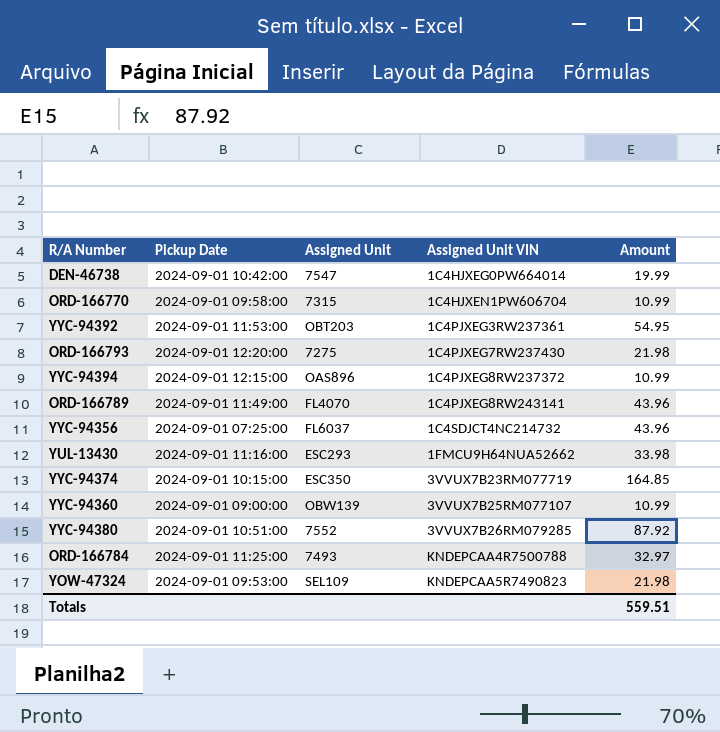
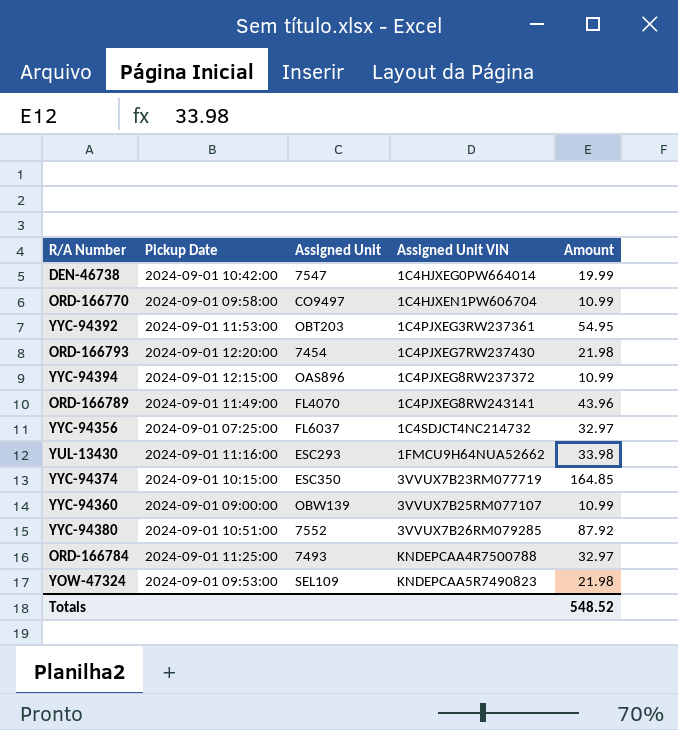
ORD-166770 | Assigned Unit: 7315 -> CO9497
ORD-166793 | Assigned Unit: 7275 -> 7454
YYC-94356 | Amount: 43.96 -> 32.97
Totals | Amount: 559.51 -> 548.52

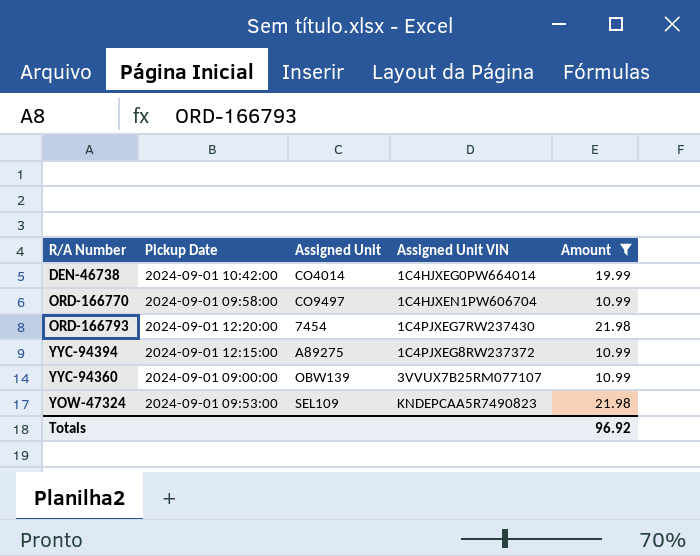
filter: none -> Amount <= 21.98
DEN-46738 | Assigned Unit: 7547 -> CO4014
YYC-94394 | Assigned Unit: OAS896 -> A89275
Totals | Amount: 548.52 -> 96.92

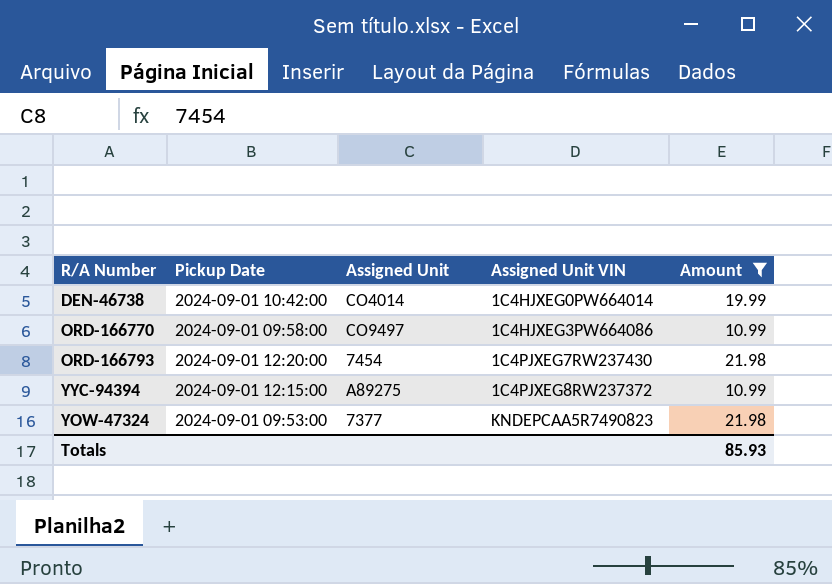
row YYC-94360: 2024-09-01 09:00:00 | OBW139 | 3VVUX7B25RM077107 | 10.99 -> none
ORD-166770 | Assigned Unit VIN: 1C4HJXEN1PW606704 -> 1C4HJXEG3PW664086
YOW-47324 | Assigned Unit: SEL109 -> 7377
Totals | Amount: 96.92 -> 85.93

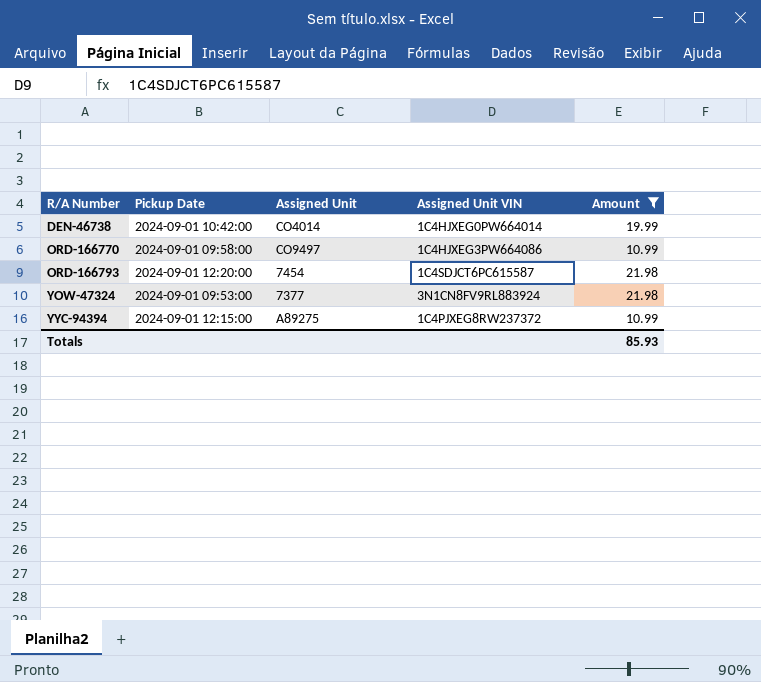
row order: Assigned Unit VIN ascending -> R/A Number ascending
ORD-166793 | Assigned Unit VIN: 1C4PJXEG7RW237430 -> 1C4SDJCT6PC615587
YOW-47324 | Assigned Unit VIN: KNDEPCAA5R7490823 -> 3N1CN8FV9RL883924

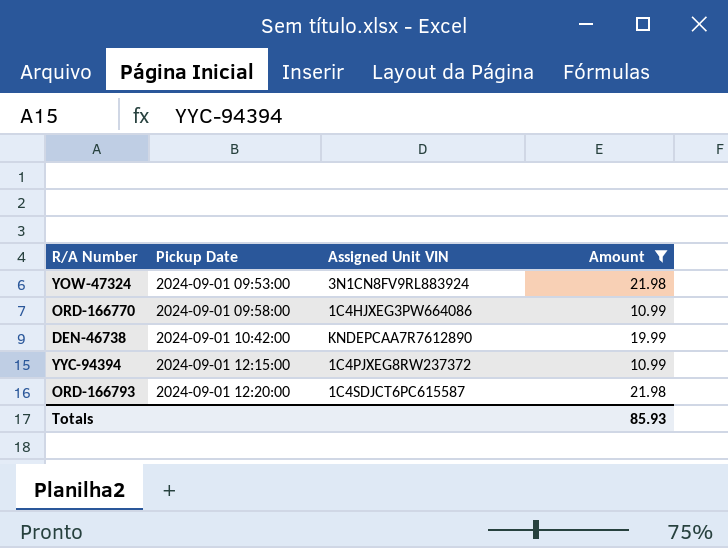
row order: R/A Number ascending -> Pickup Date ascending
column Assigned Unit | position: 3 -> none
DEN-46738 | Assigned Unit VIN: 1C4HJXEG0PW664014 -> KNDEPCAA7R7612890

